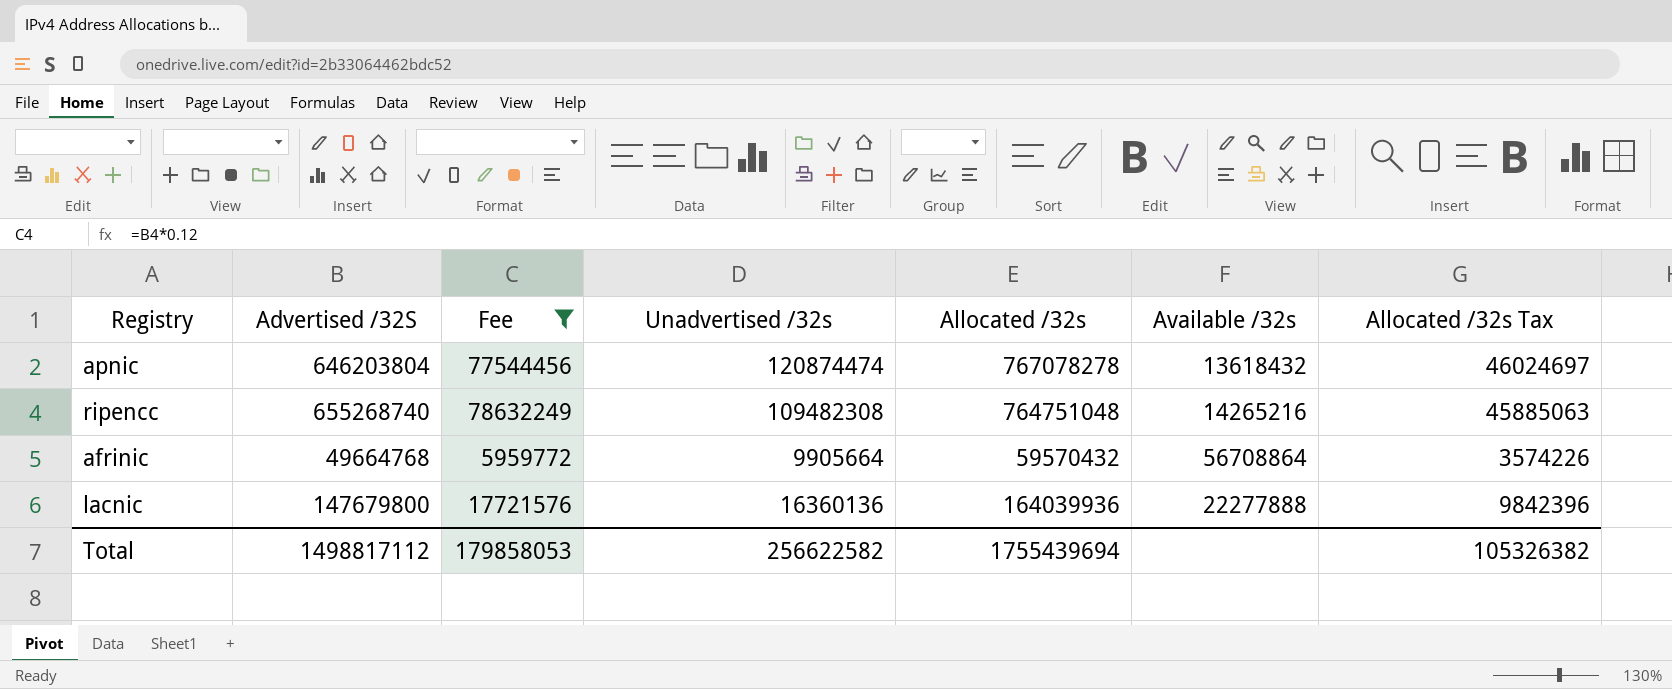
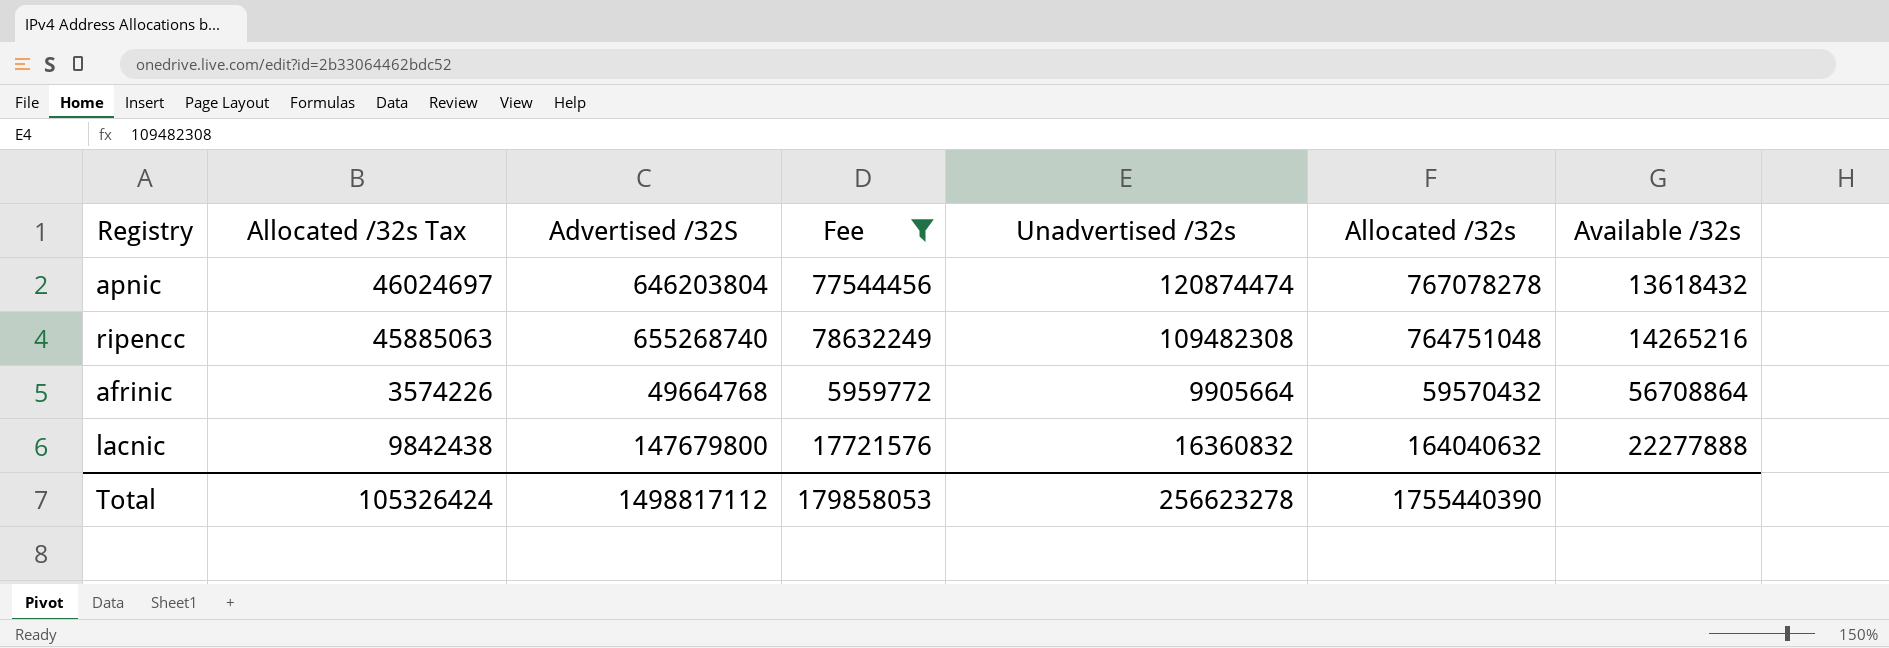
column Allocated /32s Tax | position: 7 -> 2
lacnic | Allocated /32s Tax: 9842396 -> 9842438
lacnic | Unadvertised /32s: 16360136 -> 16360832
lacnic | Allocated /32s: 164039936 -> 164040632
Total | Allocated /32s Tax: 105326382 -> 105326424
Total | Unadvertised /32s: 256622582 -> 256623278
Total | Allocated /32s: 1755439694 -> 1755440390

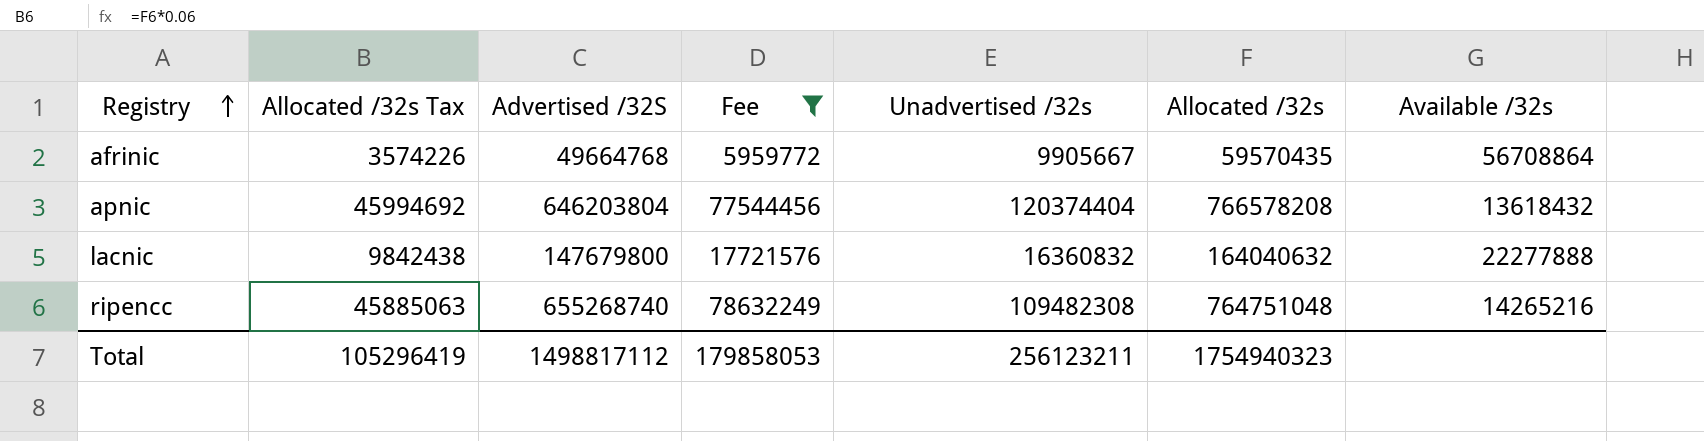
row order: none -> Registry ascending
afrinic | Unadvertised /32s: 9905664 -> 9905667
afrinic | Allocated /32s: 59570432 -> 59570435
apnic | Allocated /32s Tax: 46024697 -> 45994692
apnic | Unadvertised /32s: 120874474 -> 120374404
apnic | Allocated /32s: 767078278 -> 766578208
Total | Allocated /32s Tax: 105326424 -> 105296419
Total | Unadvertised /32s: 256623278 -> 256123211
Total | Allocated /32s: 1755440390 -> 1754940323

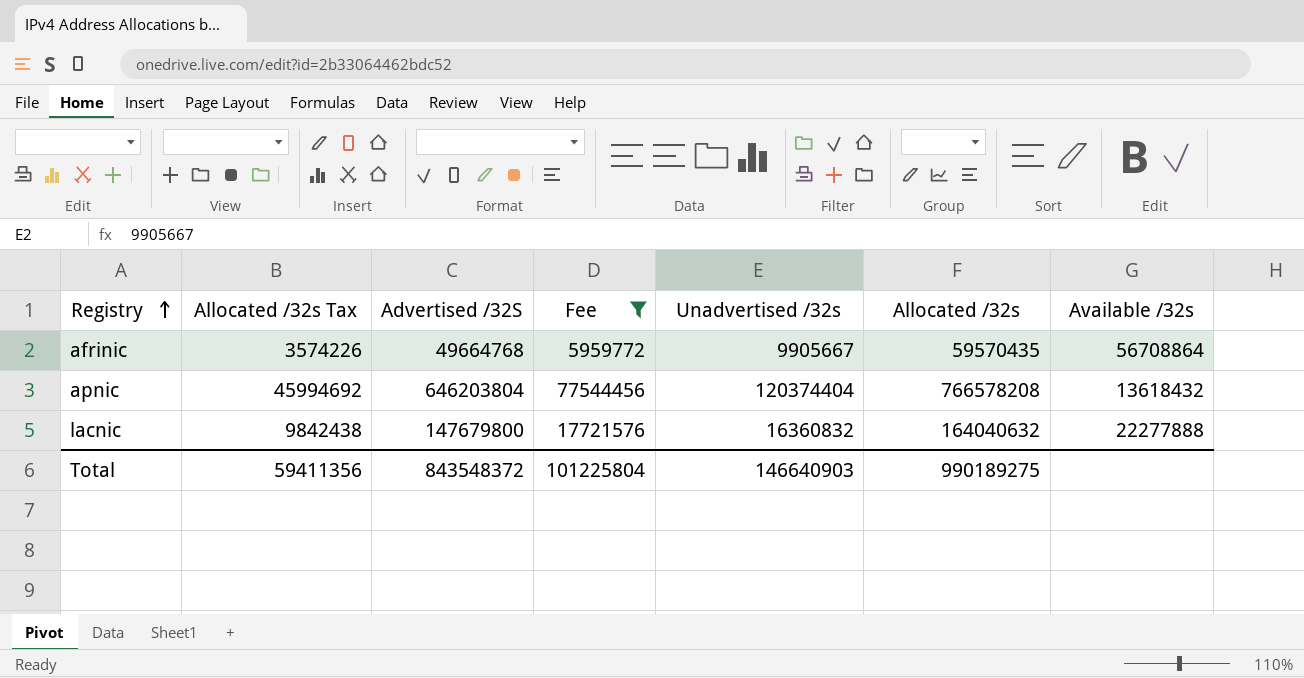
row ripencc: 45885063 | 655268740 | 78632249 | 109482308 | 764751048 | 14265216 -> none
Total | Allocated /32s Tax: 105296419 -> 59411356
Total | Advertised /32S: 1498817112 -> 843548372
Total | Fee: 179858053 -> 101225804
Total | Unadvertised /32s: 256123211 -> 146640903
Total | Allocated /32s: 1754940323 -> 990189275

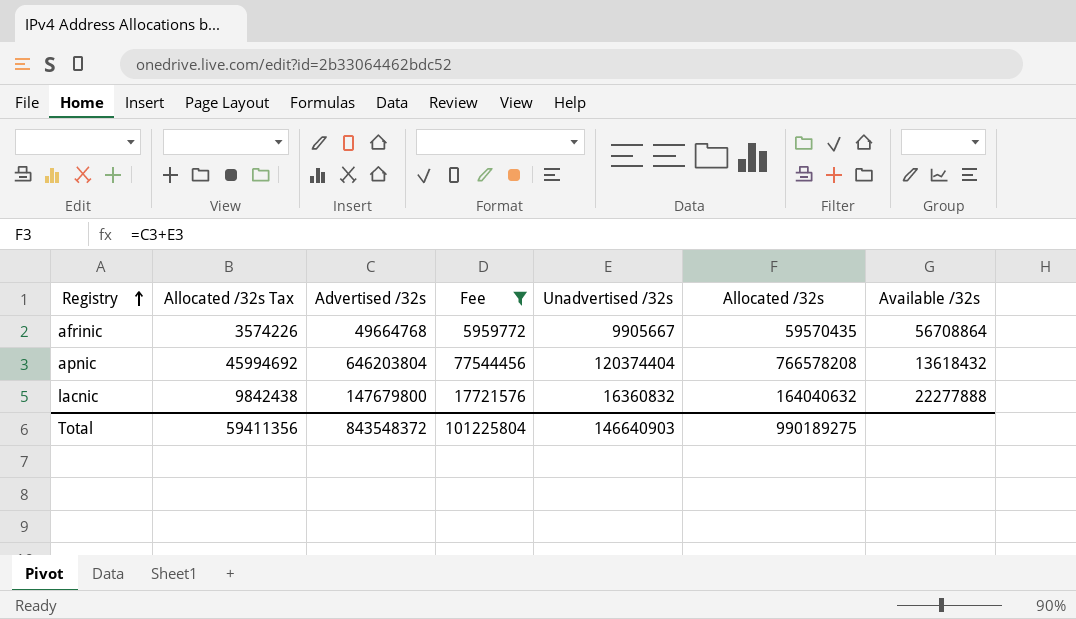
column name: Advertised /32S -> Advertised /32s

